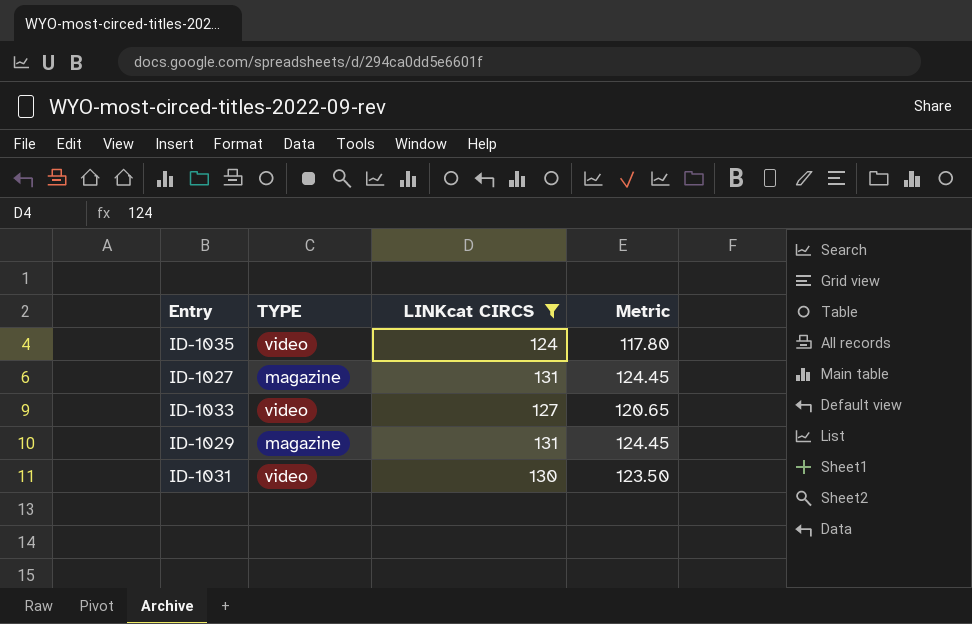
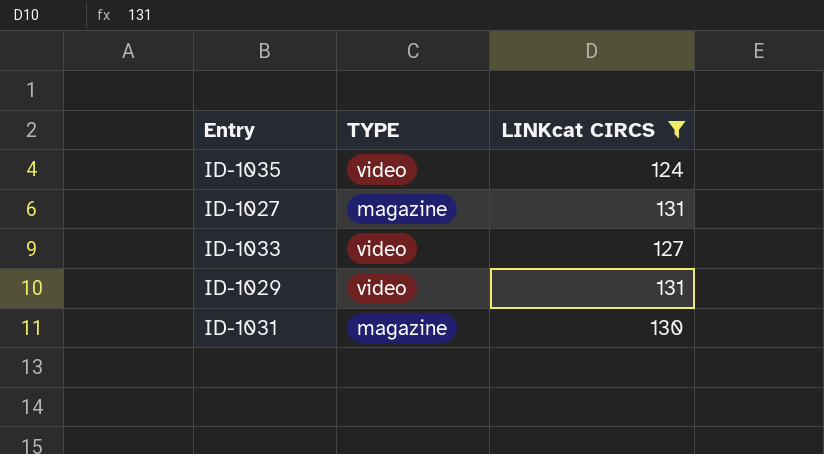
column Metric | formula: [LINKcat CIRCS] * 0.95 -> none
ID-1029 | TYPE: magazine -> video
ID-1031 | TYPE: video -> magazine

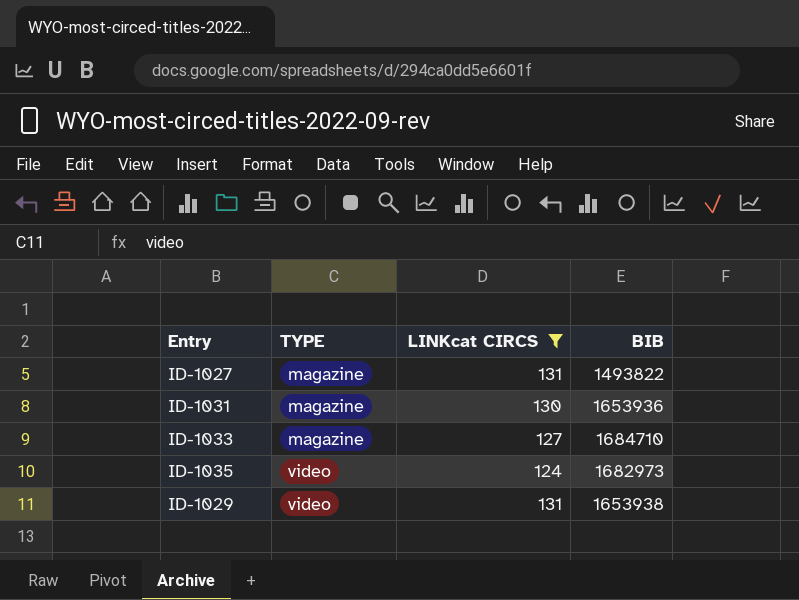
row order: none -> TYPE ascending
column BIB | position: none -> 4
ID-1033 | TYPE: video -> magazine

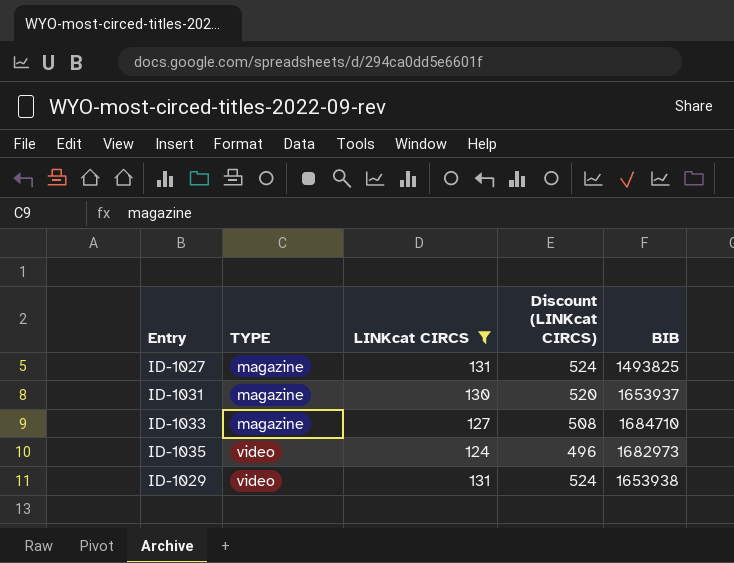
column Discount (LINKcat CIRCS) | formula: none -> [LINKcat CIRCS] * 4
ID-1027 | BIB: 1493822 -> 1493825
ID-1031 | BIB: 1653936 -> 1653937

